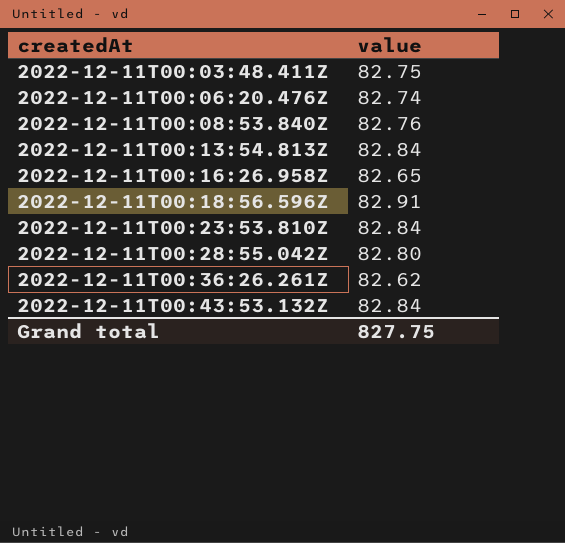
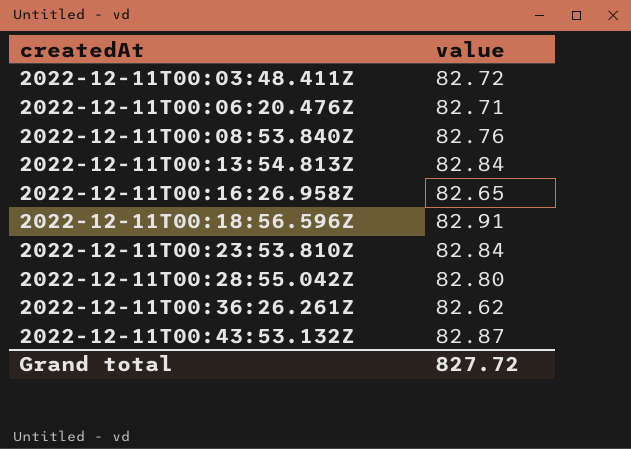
2022-12-11T00:03:48.411Z | value: 82.75 -> 82.72
2022-12-11T00:06:20.476Z | value: 82.74 -> 82.71
2022-12-11T00:43:53.132Z | value: 82.84 -> 82.87
Grand total | value: 827.75 -> 827.72

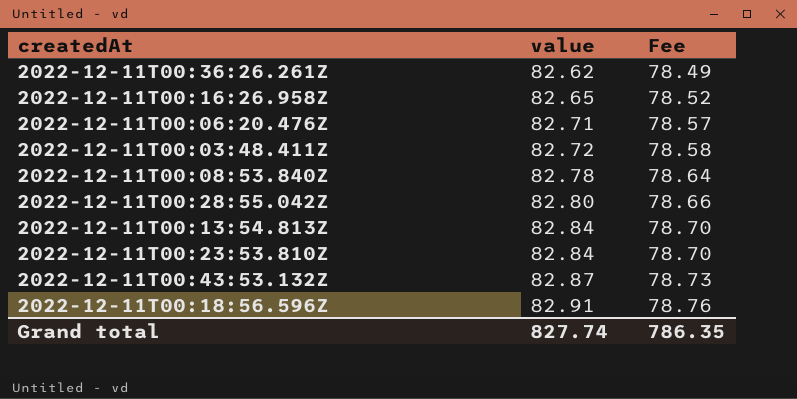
row order: createdAt ascending -> value ascending
column Fee | formula: none -> [value] * 0.95
2022-12-11T00:08:53.840Z | value: 82.76 -> 82.78
Grand total | value: 827.72 -> 827.74

